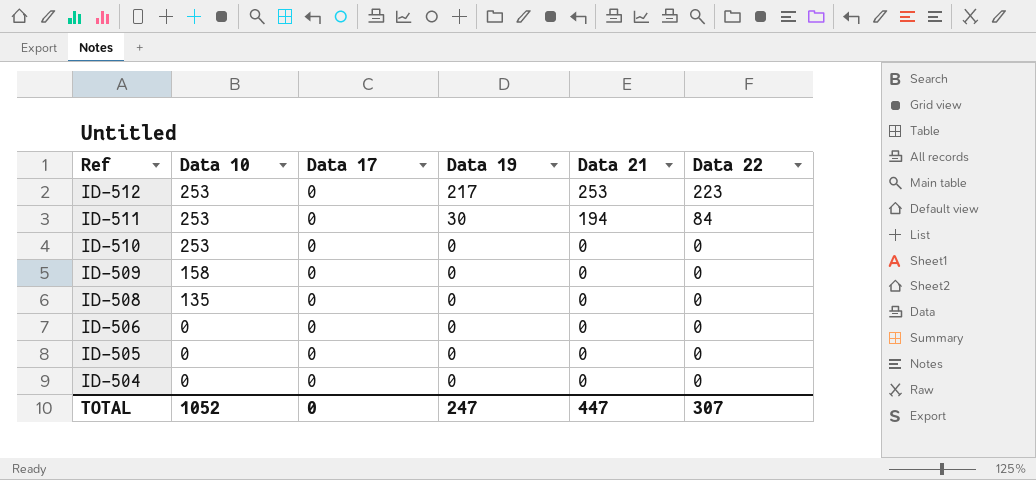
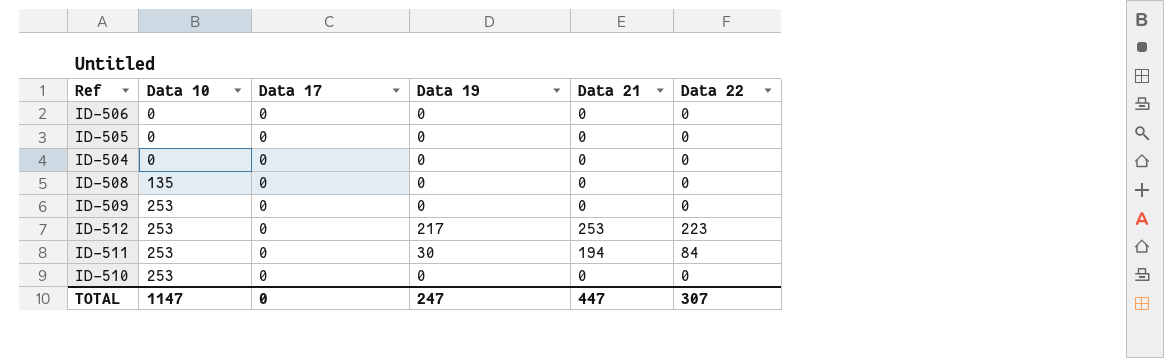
row order: Ref descending -> Data 10 ascending
ID-509 | Data 10: 158 -> 253
TOTAL | Data 10: 1052 -> 1147

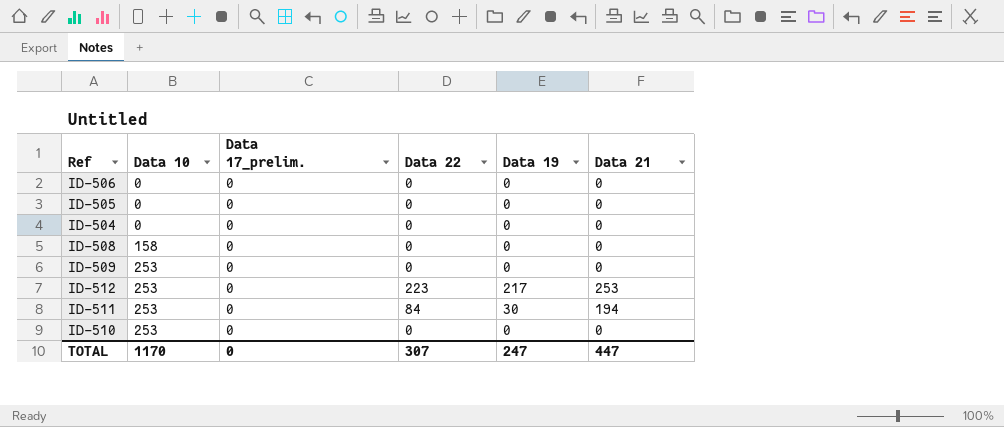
column name: Data 17 -> Data 17_prelim.
column Data 22 | position: 6 -> 4
ID-508 | Data 10: 135 -> 158
TOTAL | Data 10: 1147 -> 1170

